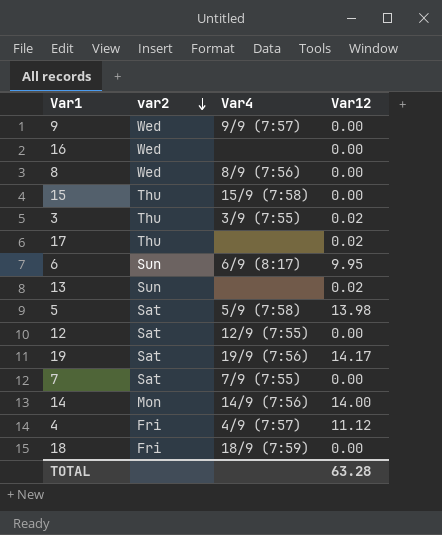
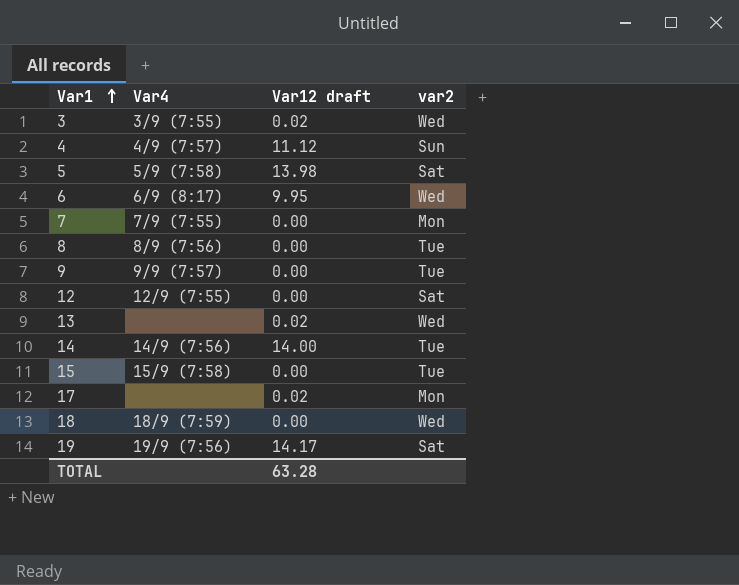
row order: var2 descending -> Var1 ascending
column name: Var12 -> Var12 draft
column var2 | position: 2 -> 4
row 16: Wed | none | 0.00 -> none
3 | var2: Thu -> Wed
4 | var2: Fri -> Sun
6 | var2: Sun -> Wed
7 | var2: Sat -> Mon
8 | var2: Wed -> Tue
9 | var2: Wed -> Tue
13 | var2: Sun -> Wed
14 | var2: Mon -> Tue
15 | var2: Thu -> Tue
17 | var2: Thu -> Mon
18 | var2: Fri -> Wed

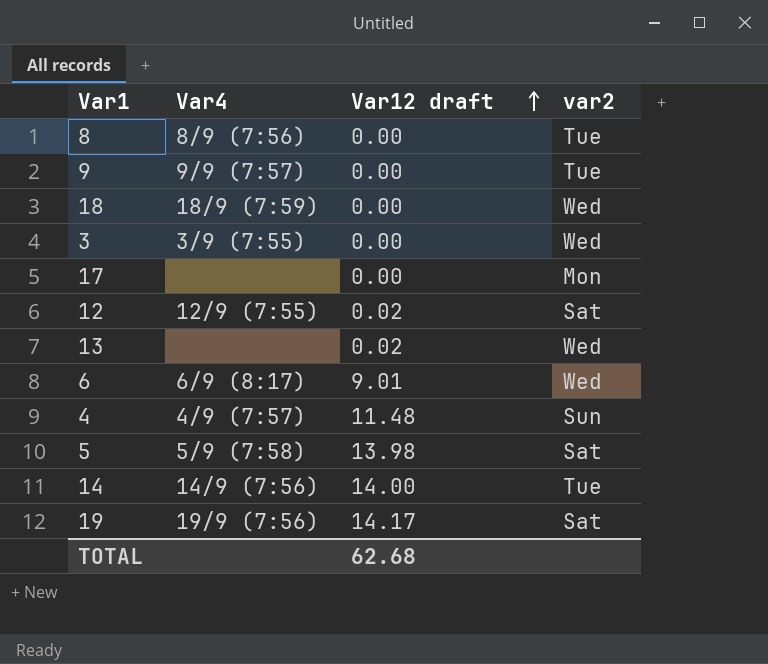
row order: Var1 ascending -> Var12 draft ascending
row 7: 7/9 (7:55) | 0.00 | Mon -> none
row 15: 15/9 (7:58) | 0.00 | Tue -> none
3 | Var12 draft: 0.02 -> 0.00
17 | Var12 draft: 0.02 -> 0.00
12 | Var12 draft: 0.00 -> 0.02
6 | Var12 draft: 9.95 -> 9.01
4 | Var12 draft: 11.12 -> 11.48
TOTAL | Var12 draft: 63.28 -> 62.68

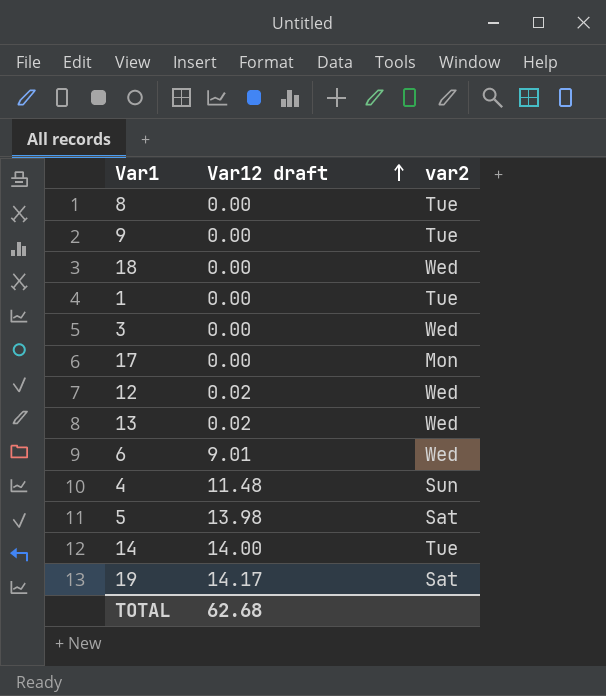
column Var4 | position: 2 -> none
row 1: none -> 0.00 | Tue
12 | var2: Sat -> Wed

